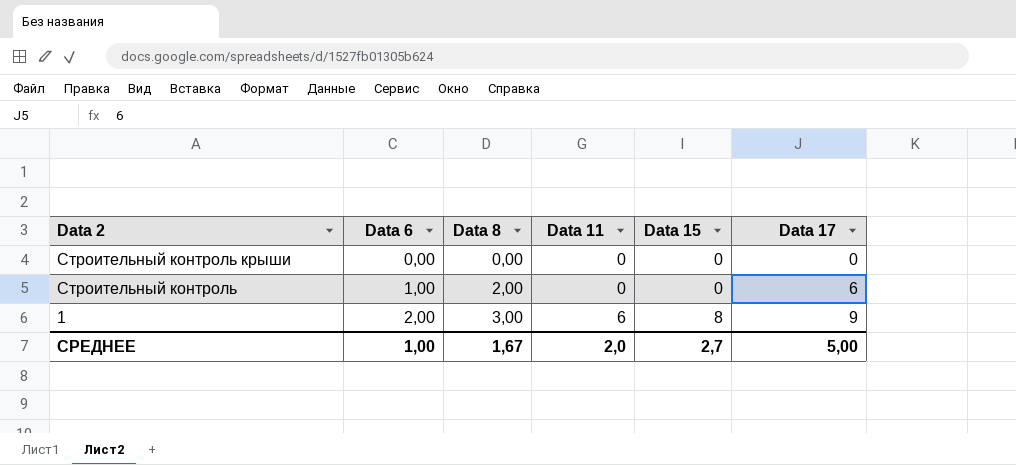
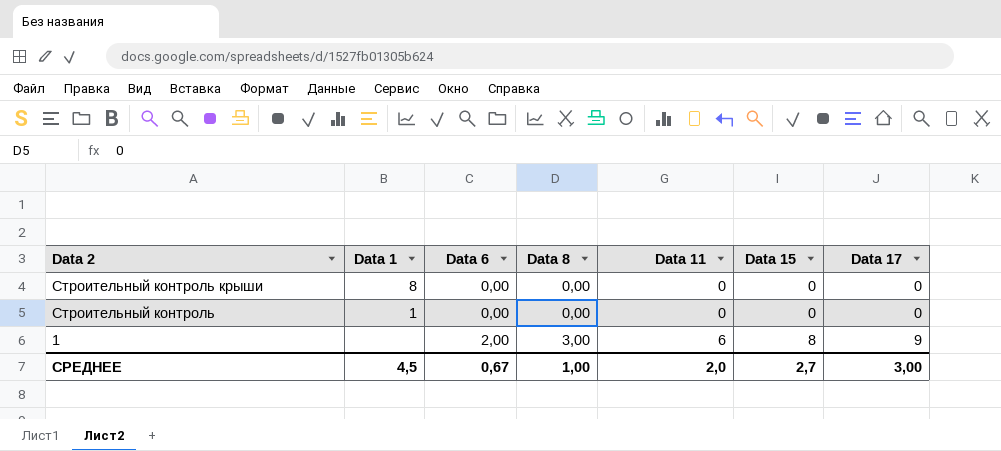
column Data 1 | position: none -> 2
Строительный контроль | Data 6: 1,00 -> 0,00
Строительный контроль | Data 8: 2,00 -> 0,00
Строительный контроль | Data 17: 6 -> 0
СРЕДНЕЕ | Data 6: 1,00 -> 0,67
СРЕДНЕЕ | Data 8: 1,67 -> 1,00
СРЕДНЕЕ | Data 17: 5,00 -> 3,00

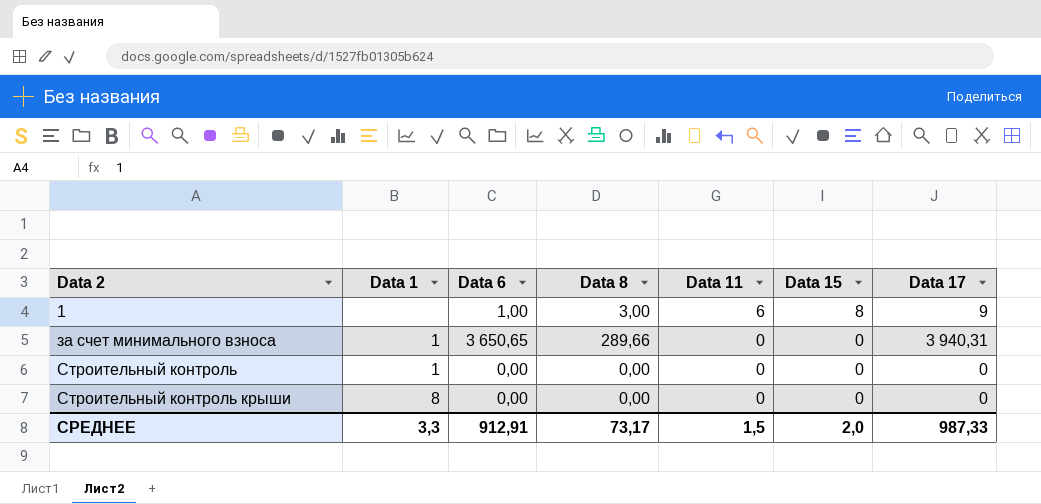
row order: Data 2 descending -> Data 2 ascending
1 | Data 6: 2,00 -> 1,00
row за счет минимального взноса: none -> 1 | 3 650,65 | 289,66 | 0 | 0 | 3 940,31
СРЕДНЕЕ | Data 1: 4,5 -> 3,3
СРЕДНЕЕ | Data 6: 0,67 -> 912,91
СРЕДНЕЕ | Data 8: 1,00 -> 73,17
СРЕДНЕЕ | Data 11: 2,0 -> 1,5
СРЕДНЕЕ | Data 15: 2,7 -> 2,0
СРЕДНЕЕ | Data 17: 3,00 -> 987,33

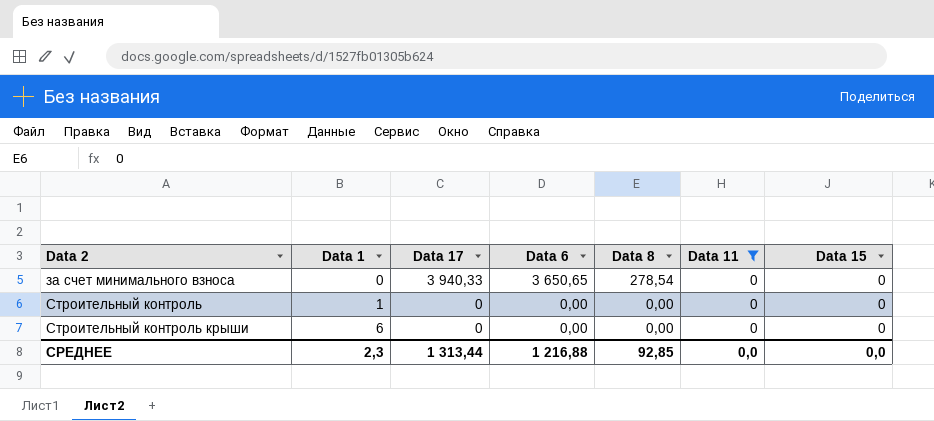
filter: none -> Data 11 = 0
column Data 17 | position: 7 -> 3
за счет минимального взноса | Data 1: 1 -> 0
за счет минимального взноса | Data 17: 3 940,31 -> 3 940,33
за счет минимального взноса | Data 8: 289,66 -> 278,54
Строительный контроль крыши | Data 1: 8 -> 6
СРЕДНЕЕ | Data 1: 3,3 -> 2,3
СРЕДНЕЕ | Data 17: 987,33 -> 1 313,44
СРЕДНЕЕ | Data 6: 912,91 -> 1 216,88
СРЕДНЕЕ | Data 8: 73,17 -> 92,85
СРЕДНЕЕ | Data 11: 1,5 -> 0,0
СРЕДНЕЕ | Data 15: 2,0 -> 0,0

